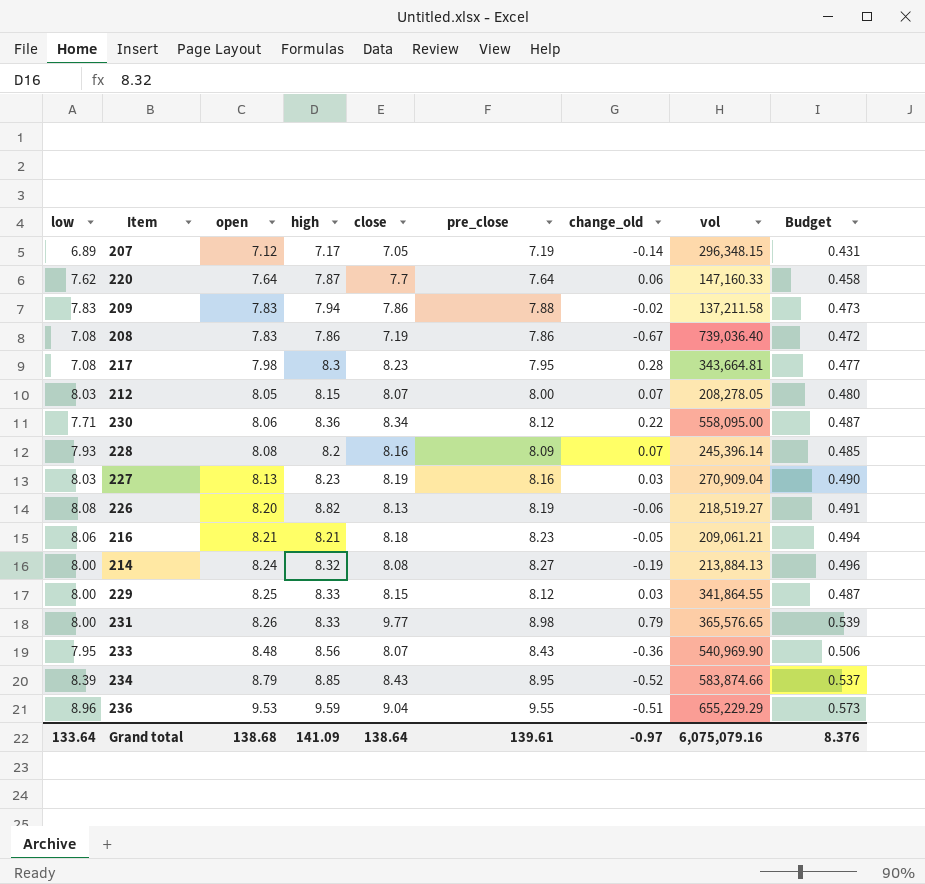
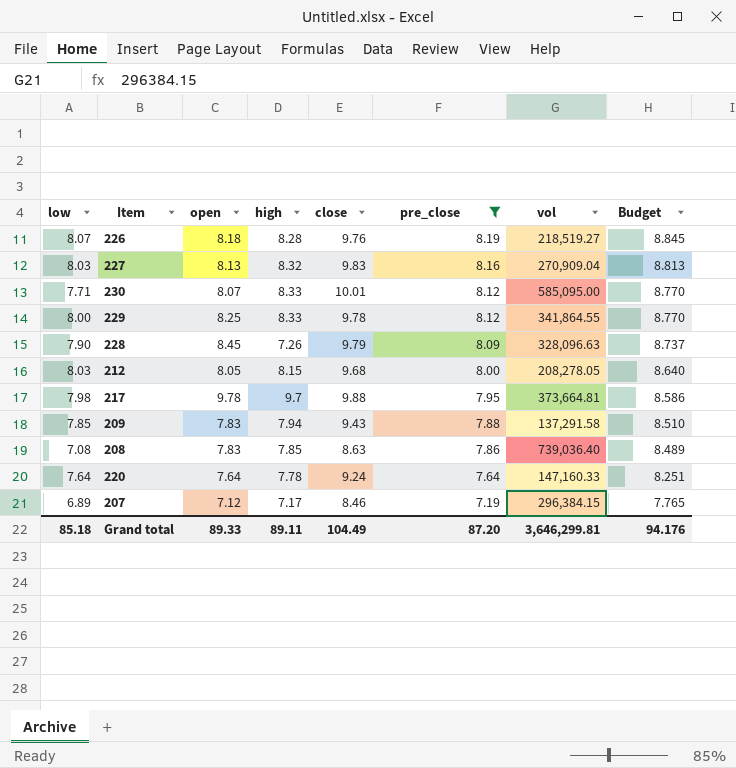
filter: none -> pre_close <= 8.19
row order: open ascending -> pre_close descending
column change_old | formula: [close] - [pre_close] -> none
column Budget | formula: [pre_close] * 0.06 -> [pre_close] * 1.08
226 | low: 8.08 -> 8.07
226 | open: 8.20 -> 8.18
226 | high: 8.82 -> 8.28
226 | close: 8.13 -> 9.76
227 | high: 8.23 -> 8.32
227 | close: 8.19 -> 9.83
230 | open: 8.06 -> 8.07
230 | high: 8.36 -> 8.33
230 | close: 8.34 -> 10.01
230 | vol: 558,095.00 -> 585,095.00
229 | close: 8.15 -> 9.78
228 | low: 7.93 -> 7.90
228 | open: 8.08 -> 8.45
228 | high: 8.2 -> 7.26
228 | close: 8.16 -> 9.79
228 | vol: 245,396.14 -> 328,096.63
212 | close: 8.07 -> 9.68
217 | low: 7.08 -> 7.98
217 | open: 7.98 -> 9.78
217 | high: 8.3 -> 9.7
217 | close: 8.23 -> 9.88
217 | vol: 343,664.81 -> 373,664.81
209 | low: 7.83 -> 7.85
209 | close: 7.86 -> 9.43
209 | vol: 137,211.58 -> 137,291.58
208 | high: 7.86 -> 7.85
208 | close: 7.19 -> 8.63
220 | low: 7.62 -> 7.64
220 | high: 7.87 -> 7.78
220 | close: 7.7 -> 9.24
207 | close: 7.05 -> 8.46
207 | vol: 296,348.15 -> 296,384.15
Grand total | low: 133.64 -> 85.18
Grand total | open: 138.68 -> 89.33
Grand total | high: 141.09 -> 89.11
Grand total | close: 138.64 -> 104.49
Grand total | pre_close: 139.61 -> 87.20
Grand total | vol: 6,075,079.16 -> 3,646,299.81
Grand total | Budget: 8.376 -> 94.176

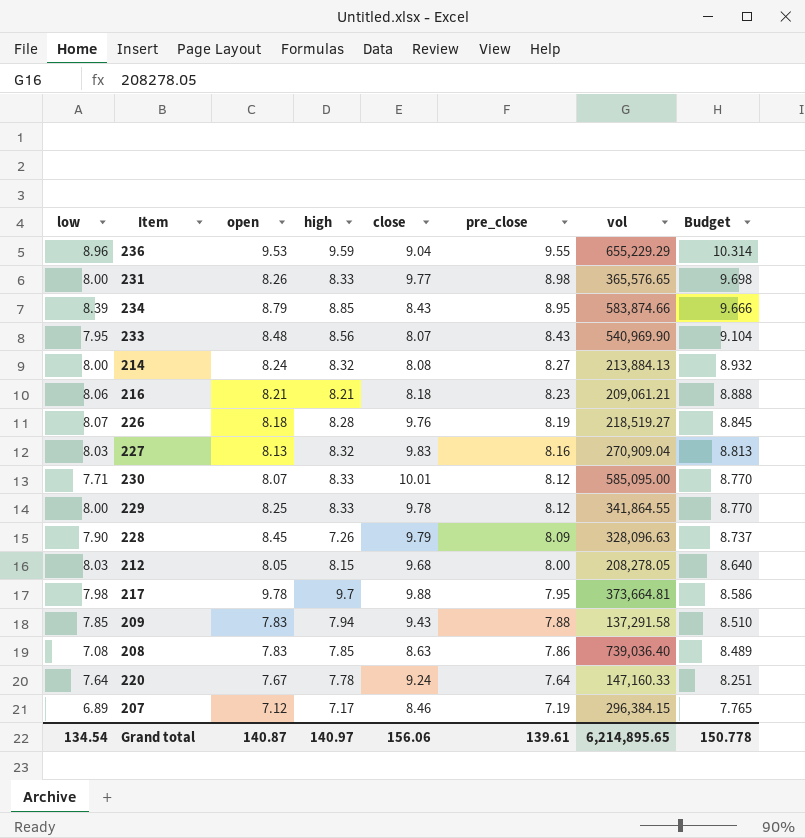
filter: pre_close <= 8.19 -> none
220 | open: 7.64 -> 7.67
Grand total | low: 85.18 -> 134.54
Grand total | open: 89.33 -> 140.87
Grand total | high: 89.11 -> 140.97
Grand total | close: 104.49 -> 156.06
Grand total | pre_close: 87.20 -> 139.61
Grand total | vol: 3,646,299.81 -> 6,214,895.65
Grand total | Budget: 94.176 -> 150.778

